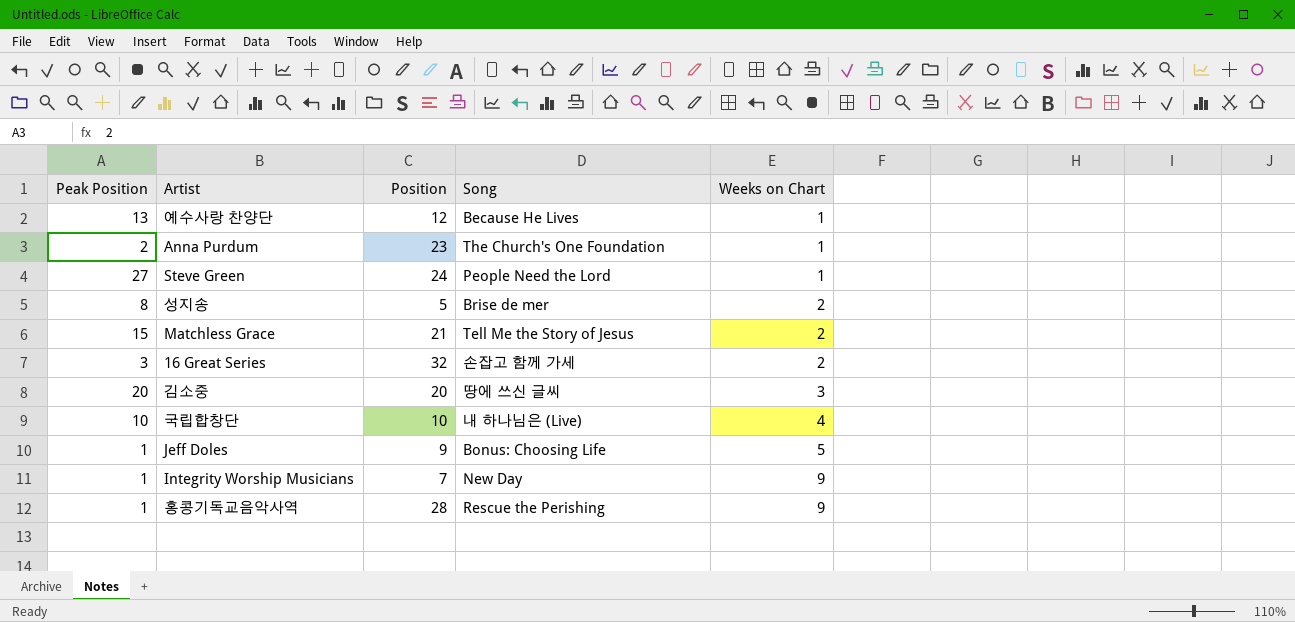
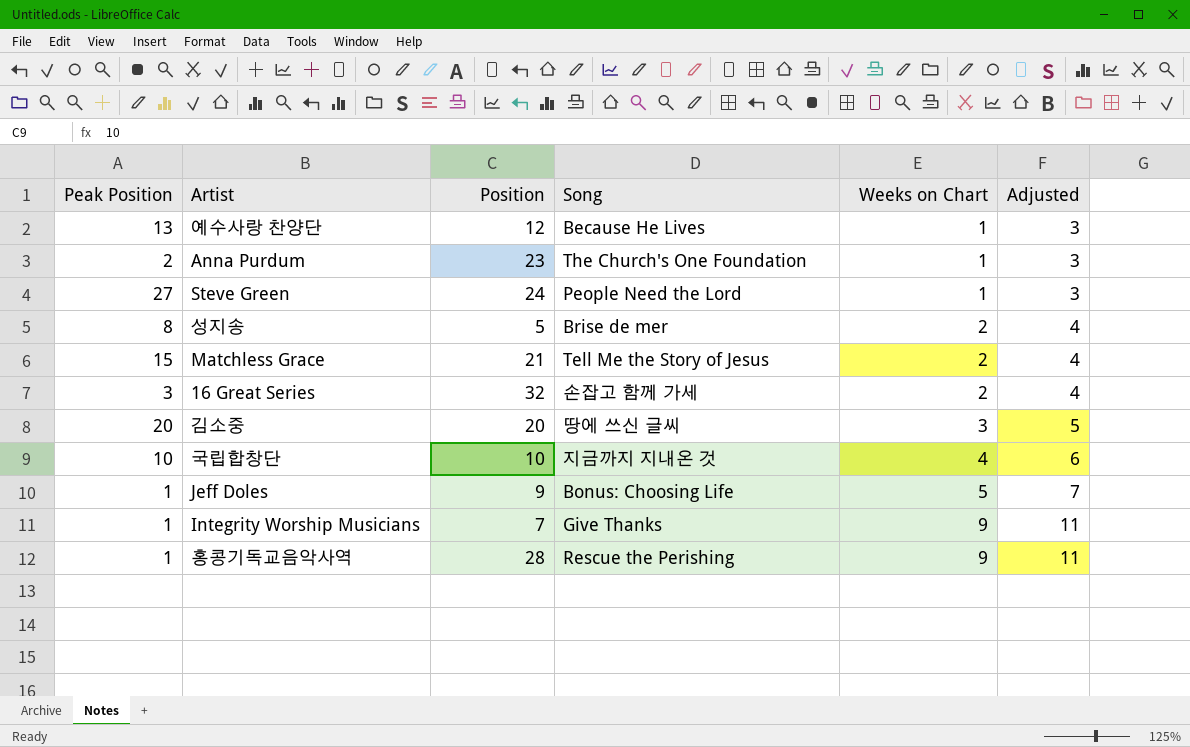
column Adjusted | formula: none -> [Weeks on Chart] + 2
국립합창단 | Song: 내 하나님은 (Live) -> 지금까지 지내온 것
Integrity Worship Musicians | Song: New Day -> Give Thanks

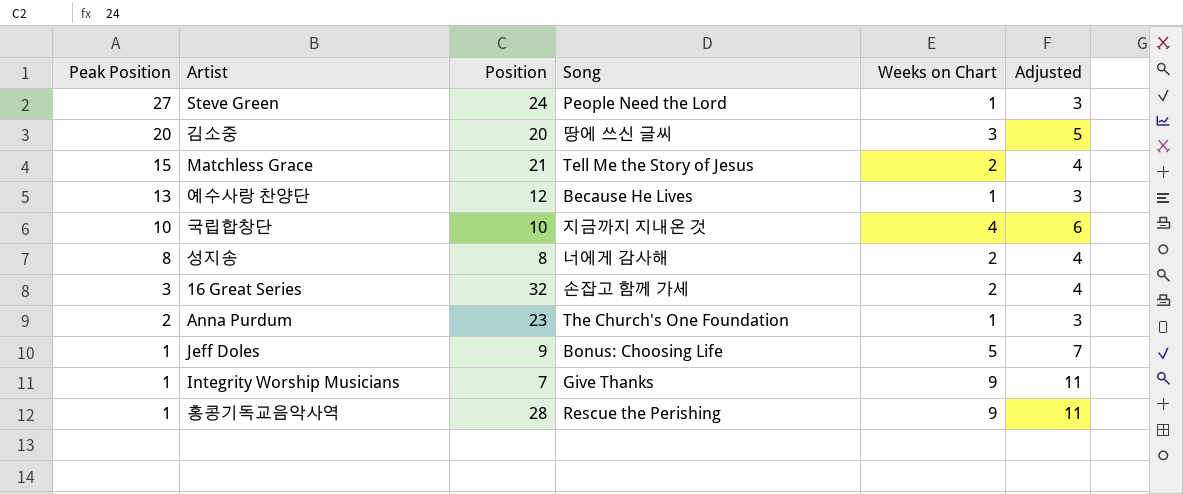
row order: Weeks on Chart ascending -> Peak Position descending
성지송 | Position: 5 -> 8
성지송 | Song: Brise de mer -> 너에게 감사해

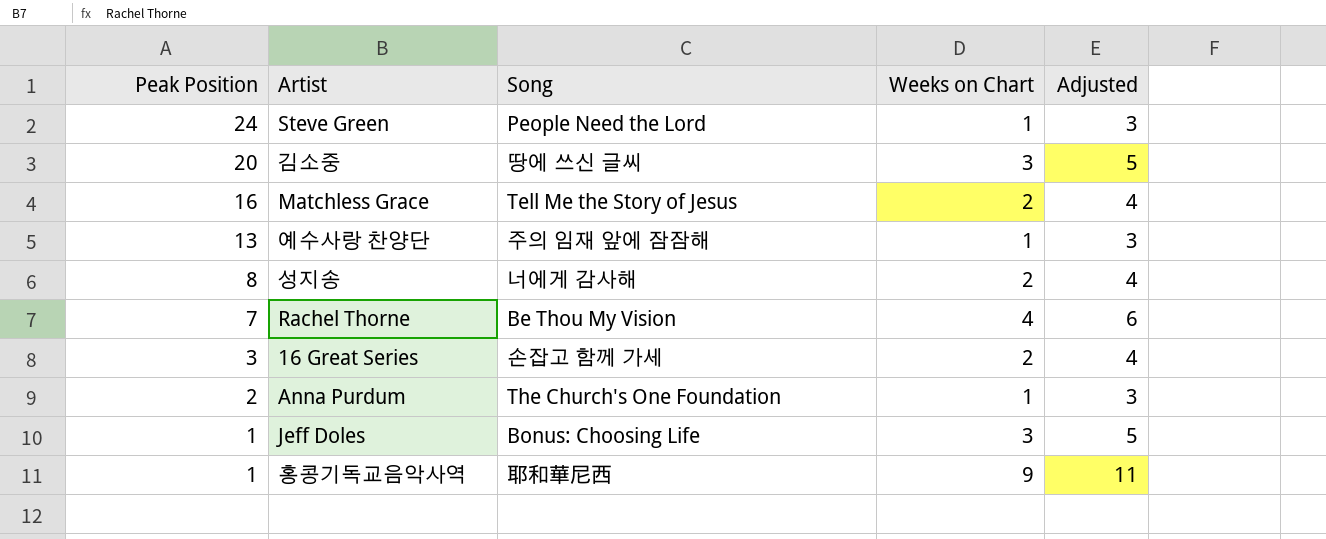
column Position | position: 3 -> none
row 국립합창단: 10 | 10 | 지금까지 지내온 것 | 4 | 6 -> none
row Integrity Worship Musicians: 1 | 7 | Give Thanks | 9 | 11 -> none
Steve Green | Peak Position: 27 -> 24
Matchless Grace | Peak Position: 15 -> 16
예수사랑 찬양단 | Song: Because He Lives -> 주의 임재 앞에 잠잠해
row Rachel Thorne: none -> 7 | Be Thou My Vision | 4 | 6
Jeff Doles | Weeks on Chart: 5 -> 3
Jeff Doles | Adjusted: 7 -> 5
홍콩기독교음악사역 | Song: Rescue the Perishing -> 耶和華尼西

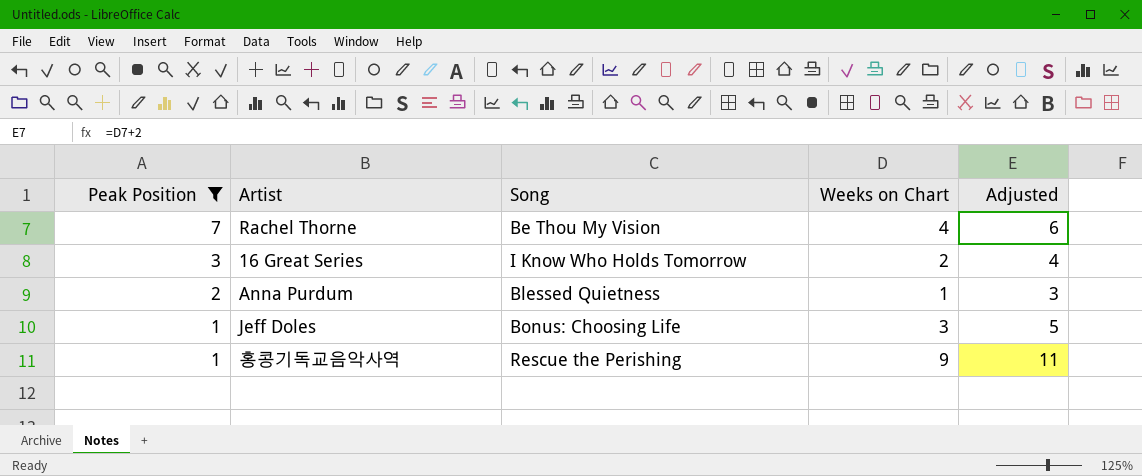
filter: none -> Peak Position <= 7
16 Great Series | Song: 손잡고 함께 가세 -> I Know Who Holds Tomorrow
Anna Purdum | Song: The Church's One Foundation -> Blessed Quietness
홍콩기독교음악사역 | Song: 耶和華尼西 -> Rescue the Perishing

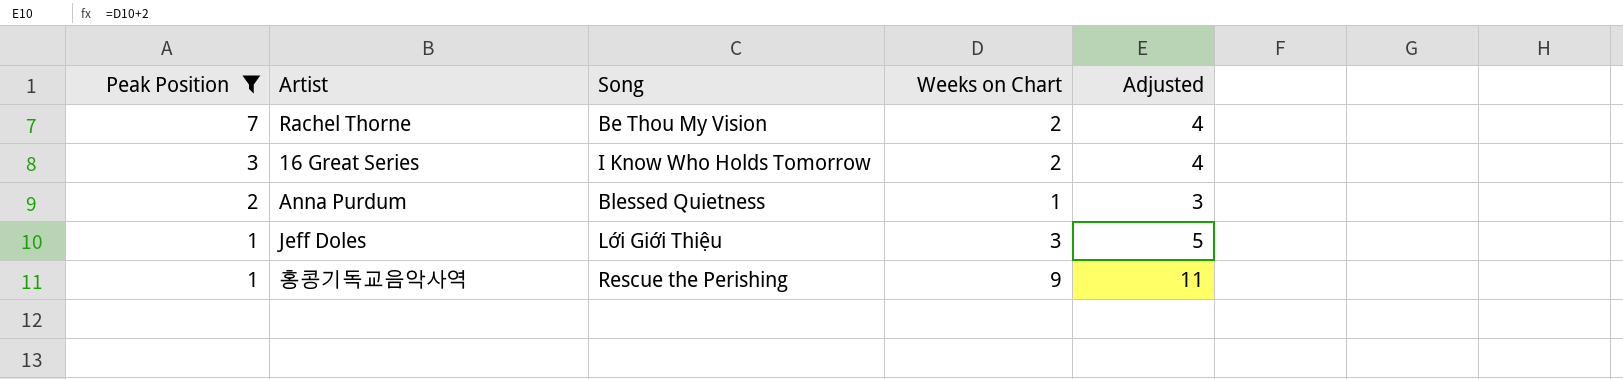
Rachel Thorne | Weeks on Chart: 4 -> 2
Rachel Thorne | Adjusted: 6 -> 4
Jeff Doles | Song: Bonus: Choosing Life -> Lời Giới Thiệu

